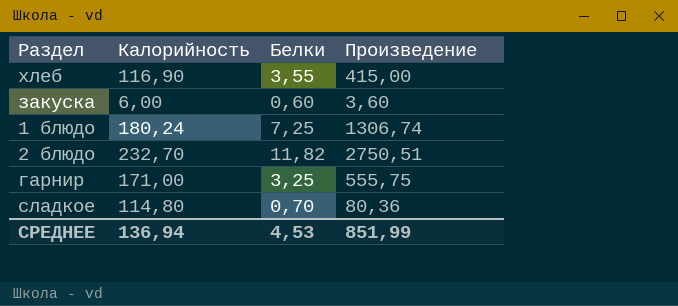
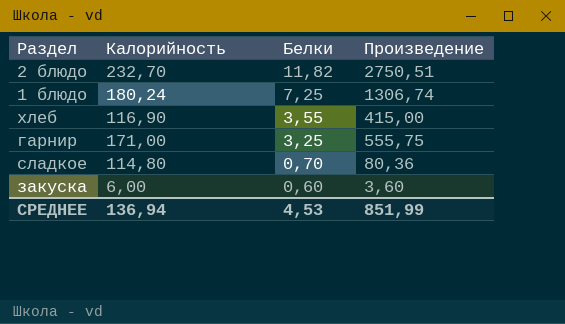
row order: none -> Белки descending

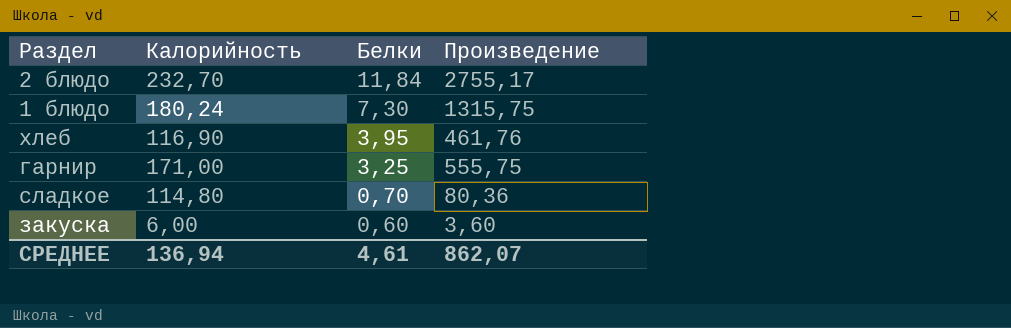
2 блюдо | Белки: 11,82 -> 11,84
2 блюдо | Произведение: 2750,51 -> 2755,17
1 блюдо | Белки: 7,25 -> 7,30
1 блюдо | Произведение: 1306,74 -> 1315,75
хлеб | Белки: 3,55 -> 3,95
хлеб | Произведение: 415,00 -> 461,76
СРЕДНЕЕ | Белки: 4,53 -> 4,61
СРЕДНЕЕ | Произведение: 851,99 -> 862,07

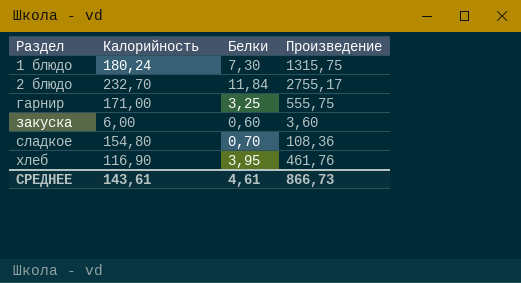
row order: Белки descending -> Раздел ascending
сладкое | Калорийность: 114,80 -> 154,80
сладкое | Произведение: 80,36 -> 108,36
СРЕДНЕЕ | Калорийность: 136,94 -> 143,61
СРЕДНЕЕ | Произведение: 862,07 -> 866,73

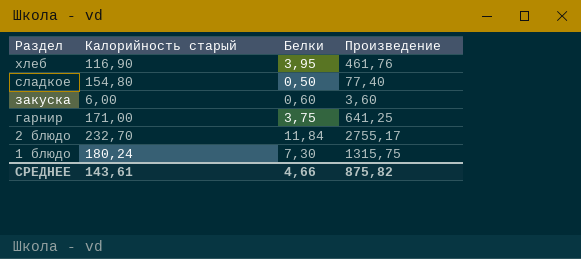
row order: Раздел ascending -> Раздел descending
column name: Калорийность -> Калорийность старый
сладкое | Белки: 0,70 -> 0,50
сладкое | Произведение: 108,36 -> 77,40
гарнир | Белки: 3,25 -> 3,75
гарнир | Произведение: 555,75 -> 641,25
СРЕДНЕЕ | Белки: 4,61 -> 4,66
СРЕДНЕЕ | Произведение: 866,73 -> 875,82

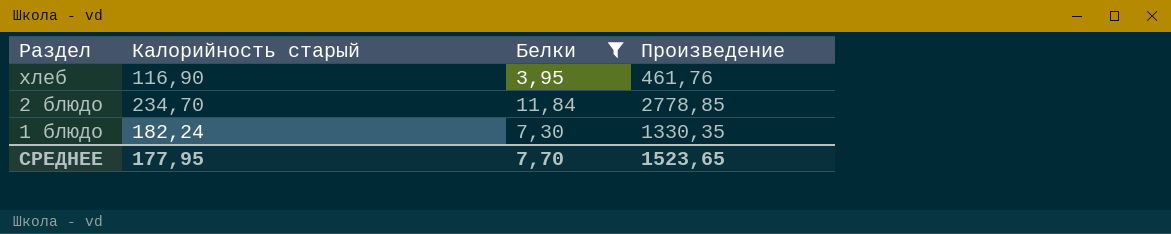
filter: none -> Белки >= 3,95
2 блюдо | Калорийность старый: 232,70 -> 234,70
2 блюдо | Произведение: 2755,17 -> 2778,85
1 блюдо | Калорийность старый: 180,24 -> 182,24
1 блюдо | Произведение: 1315,75 -> 1330,35
СРЕДНЕЕ | Калорийность старый: 143,61 -> 177,95
СРЕДНЕЕ | Белки: 4,66 -> 7,70
СРЕДНЕЕ | Произведение: 875,82 -> 1523,65

